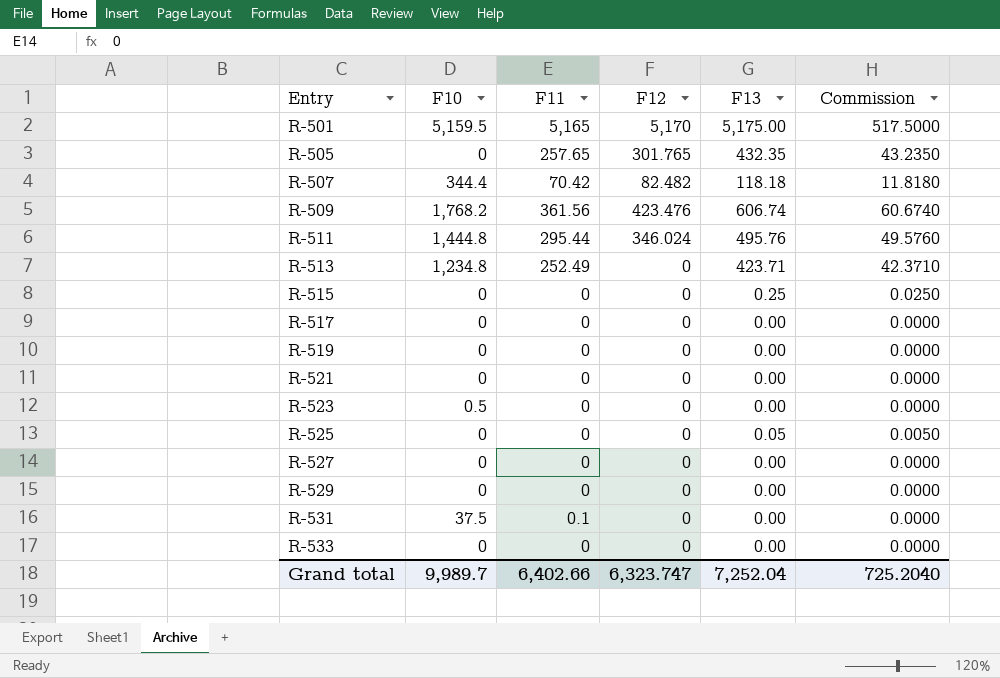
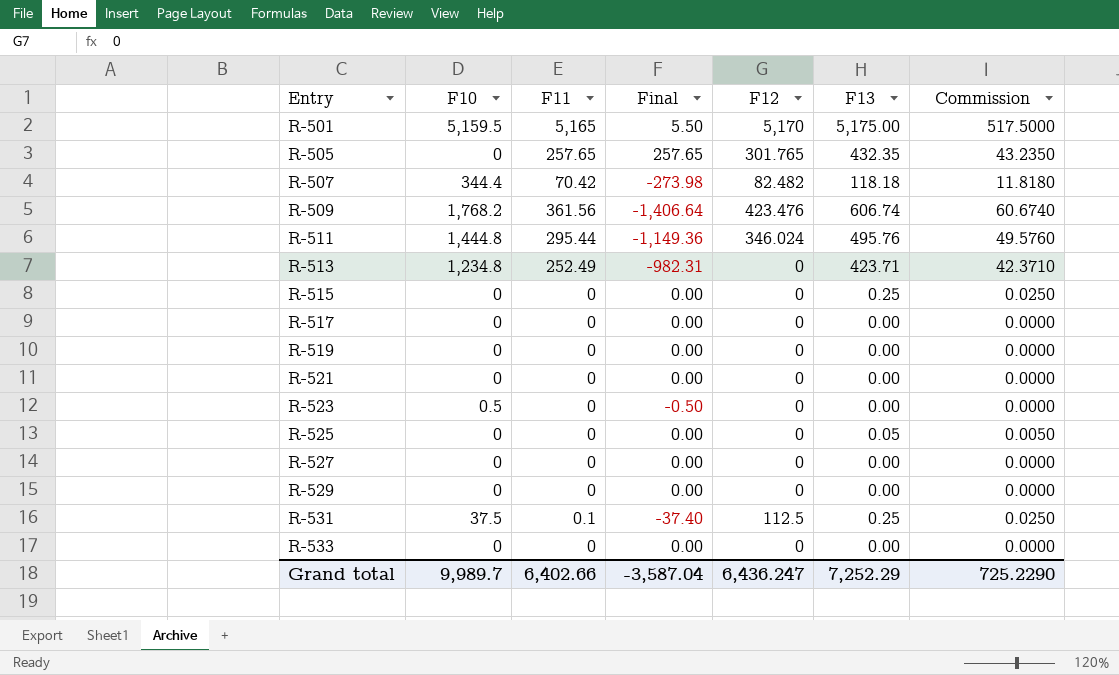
column Final | formula: none -> [F11] - [F10]
R-531 | F12: 0 -> 112.5
R-531 | F13: 0.00 -> 0.25
R-531 | Commission: 0.0000 -> 0.0250
Grand total | F12: 6,323.747 -> 6,436.247
Grand total | F13: 7,252.04 -> 7,252.29
Grand total | Commission: 725.2040 -> 725.2290

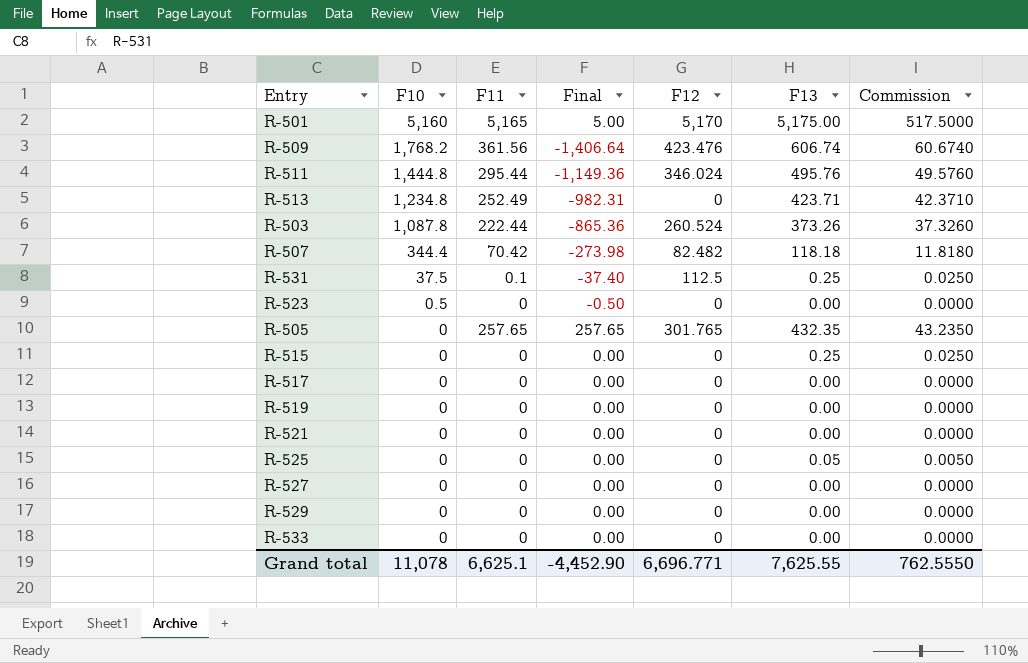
row order: Entry ascending -> F10 descending
R-501 | F10: 5,159.5 -> 5,160
R-501 | Final: 5.50 -> 5.00
row R-503: none -> 1,087.8 | 222.44 | -865.36 | 260.524 | 373.26 | 37.3260
Grand total | F10: 9,989.7 -> 11,078
Grand total | F11: 6,402.66 -> 6,625.1
Grand total | Final: -3,587.04 -> -4,452.90
Grand total | F12: 6,436.247 -> 6,696.771
Grand total | F13: 7,252.29 -> 7,625.55
Grand total | Commission: 725.2290 -> 762.5550

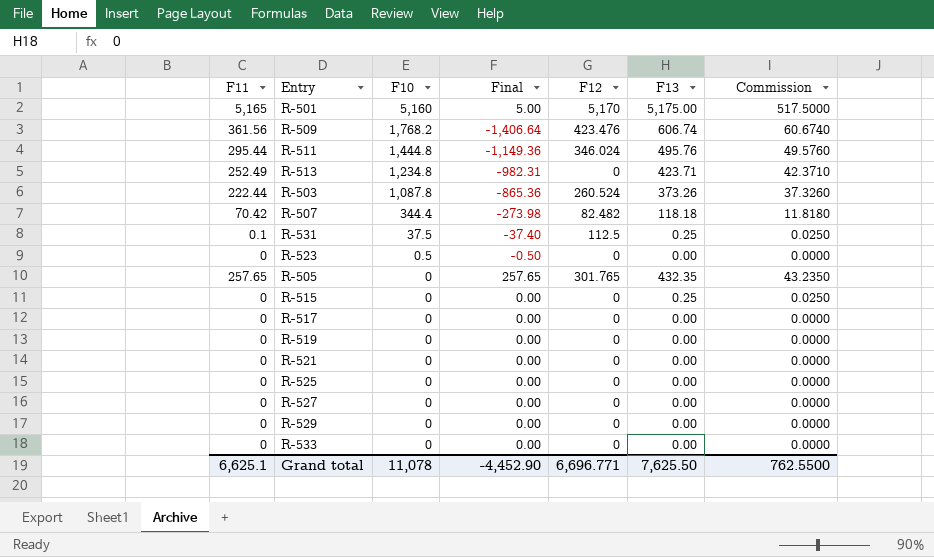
column F11 | position: 3 -> 1
R-525 | F13: 0.05 -> 0.00
R-525 | Commission: 0.0050 -> 0.0000
Grand total | F13: 7,625.55 -> 7,625.50
Grand total | Commission: 762.5550 -> 762.5500

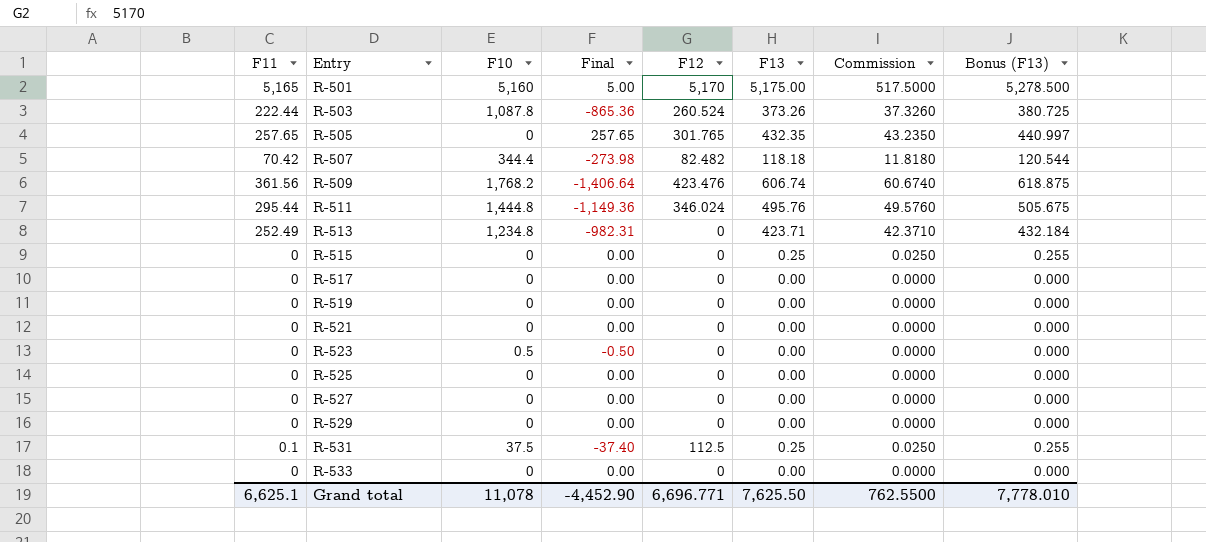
row order: F10 descending -> Entry ascending
column Bonus (F13) | formula: none -> [F13] * 1.02

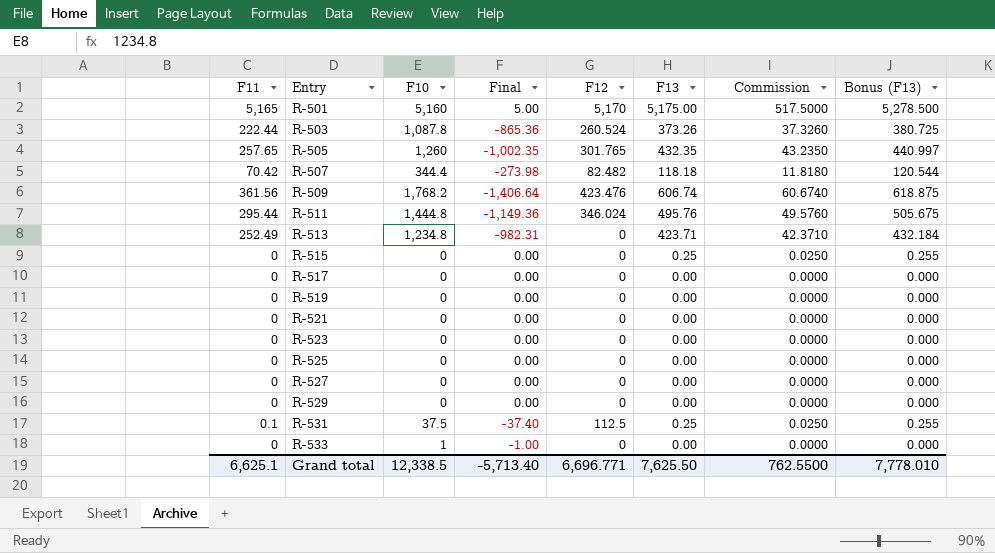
R-505 | F10: 0 -> 1,260
R-505 | Final: 257.65 -> -1,002.35
R-523 | F10: 0.5 -> 0
R-523 | Final: -0.50 -> 0.00
R-533 | F10: 0 -> 1
R-533 | Final: 0.00 -> -1.00
Grand total | F10: 11,078 -> 12,338.5
Grand total | Final: -4,452.90 -> -5,713.40

